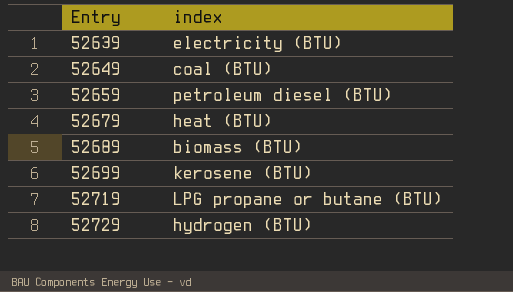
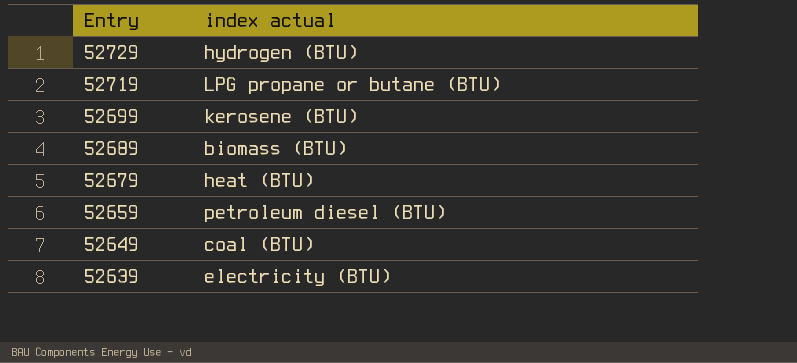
row order: Entry ascending -> Entry descending
column name: index -> index actual

